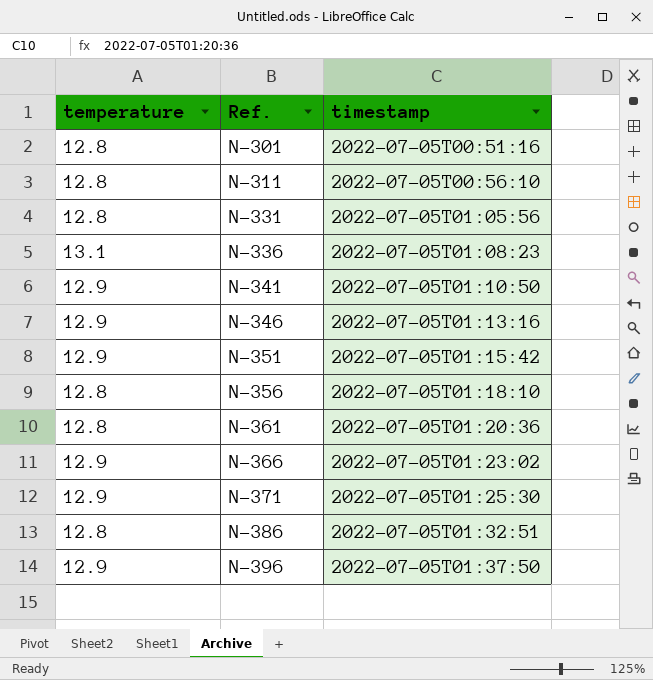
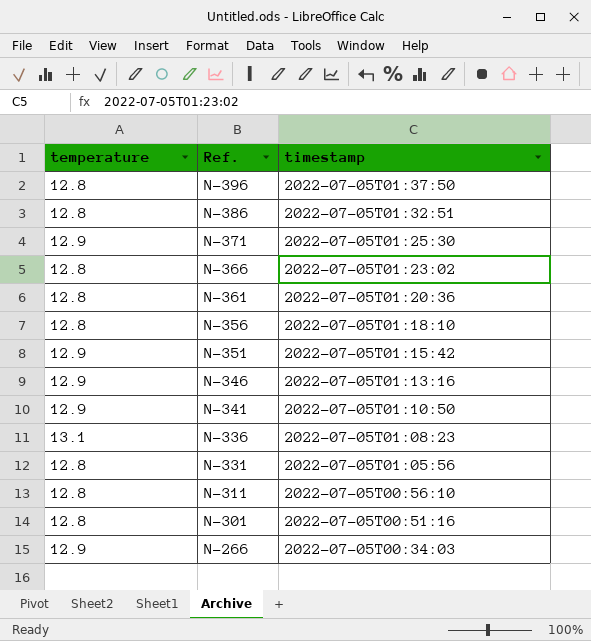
row order: Ref. ascending -> Ref. descending
N-396 | temperature: 12.9 -> 12.8
N-366 | temperature: 12.9 -> 12.8
row N-266: none -> 12.9 | 2022-07-05T00:34:03

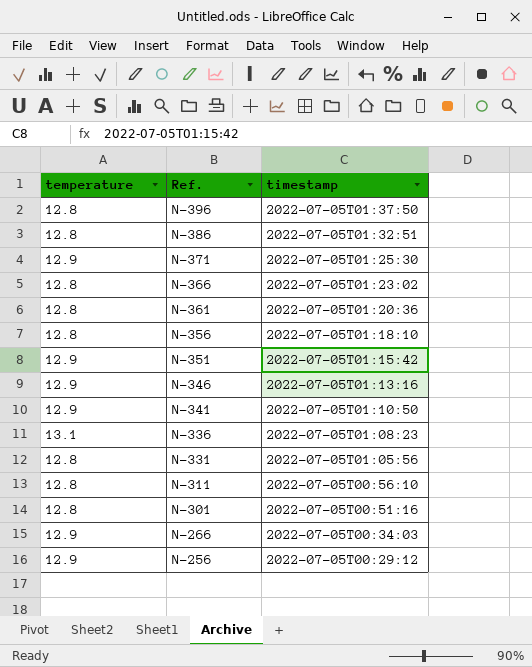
row N-256: none -> 12.9 | 2022-07-05T00:29:12

